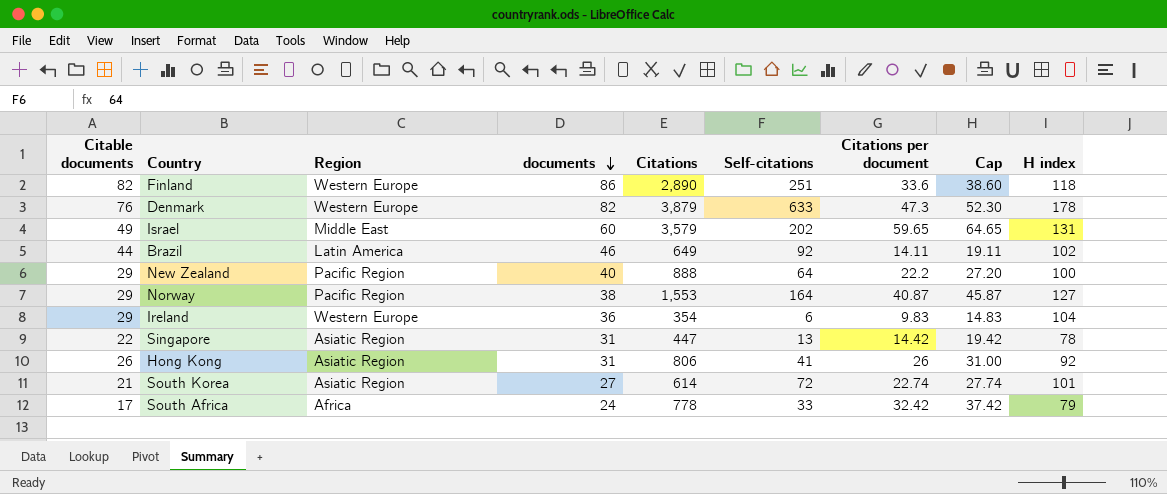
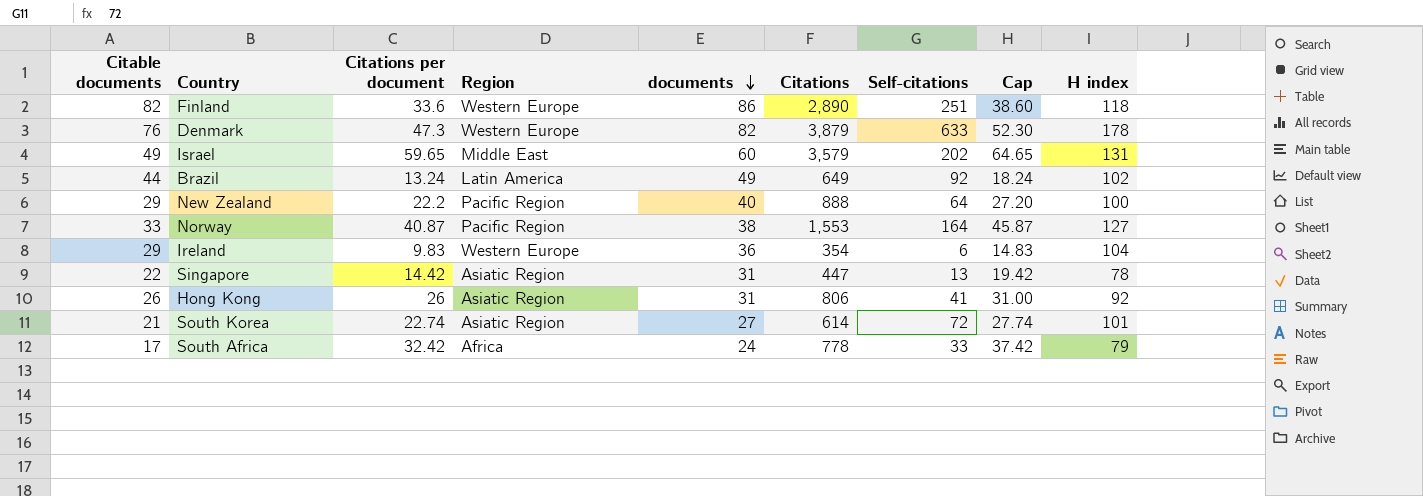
column Citations per document | position: 7 -> 3
Brazil | Citations per document: 14.11 -> 13.24
Brazil | documents: 46 -> 49
Brazil | Cap: 19.11 -> 18.24
Norway | Citable documents: 29 -> 33

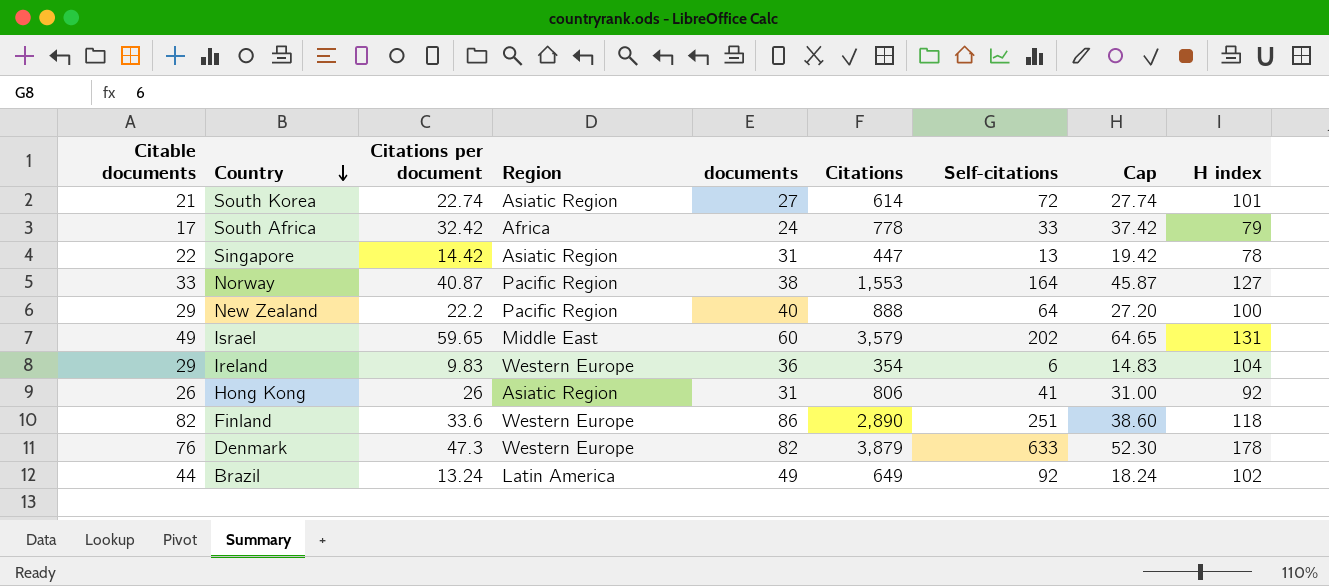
row order: documents descending -> Country descending

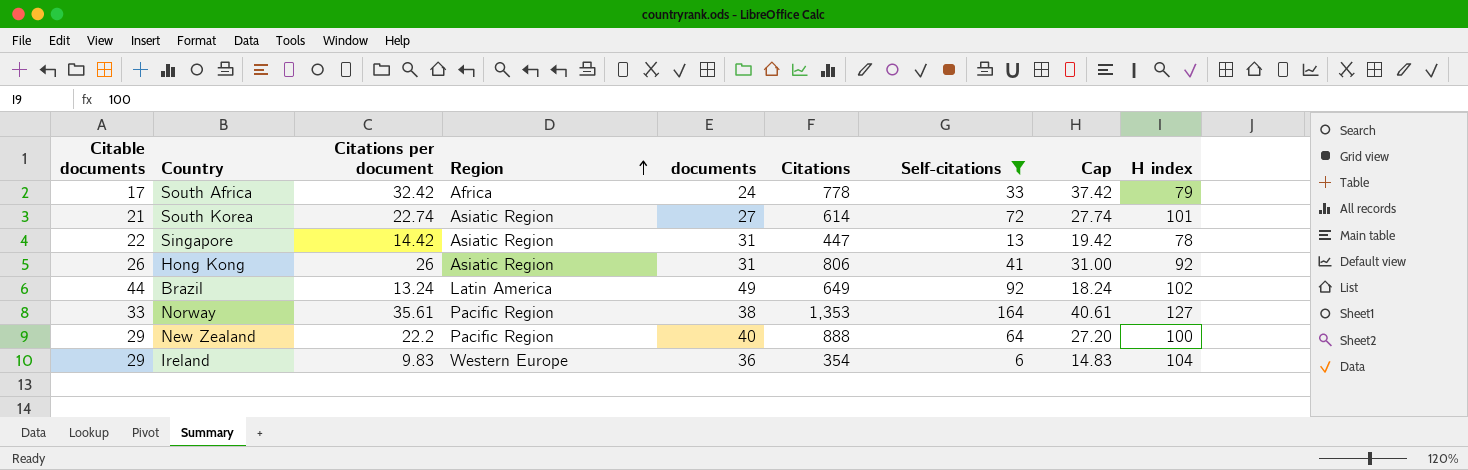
filter: none -> Self-citations <= 164
row order: Country descending -> Region ascending
Norway | Citations per document: 40.87 -> 35.61
Norway | Citations: 1,553 -> 1,353
Norway | Cap: 45.87 -> 40.61

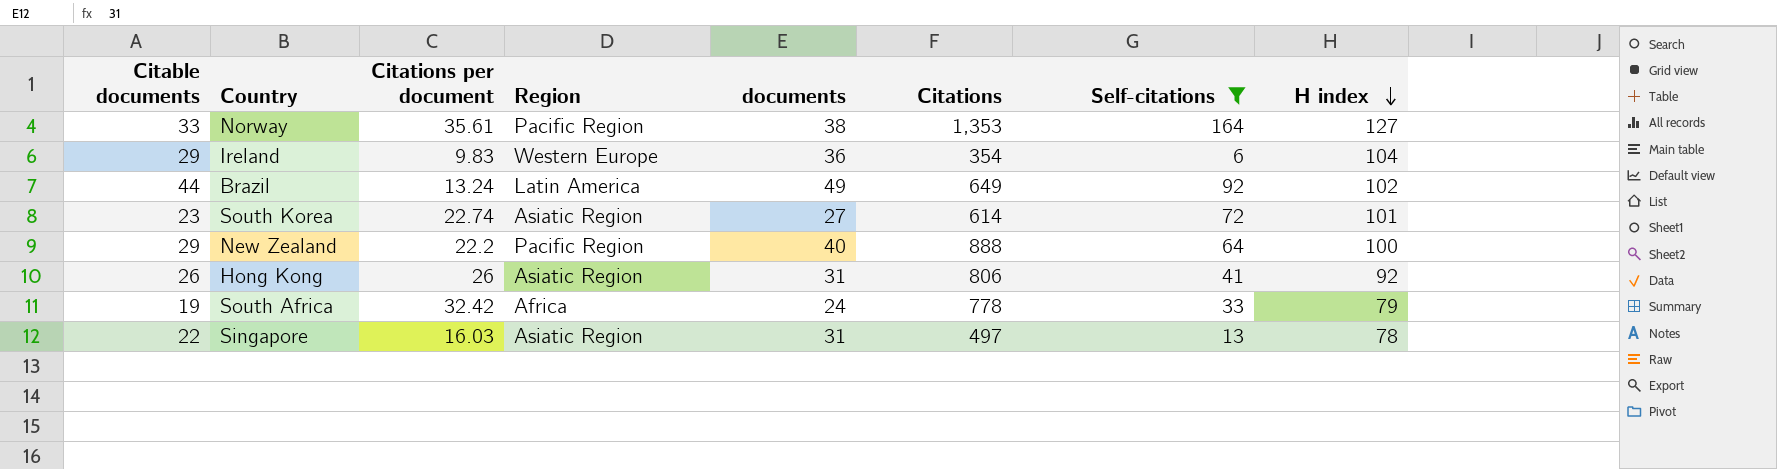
row order: Region ascending -> H index descending
column Cap | formula: [Citations per document] + 5 -> none
South Korea | Citable documents: 21 -> 23
South Africa | Citable documents: 17 -> 19
Singapore | Citations per document: 14.42 -> 16.03
Singapore | Citations: 447 -> 497

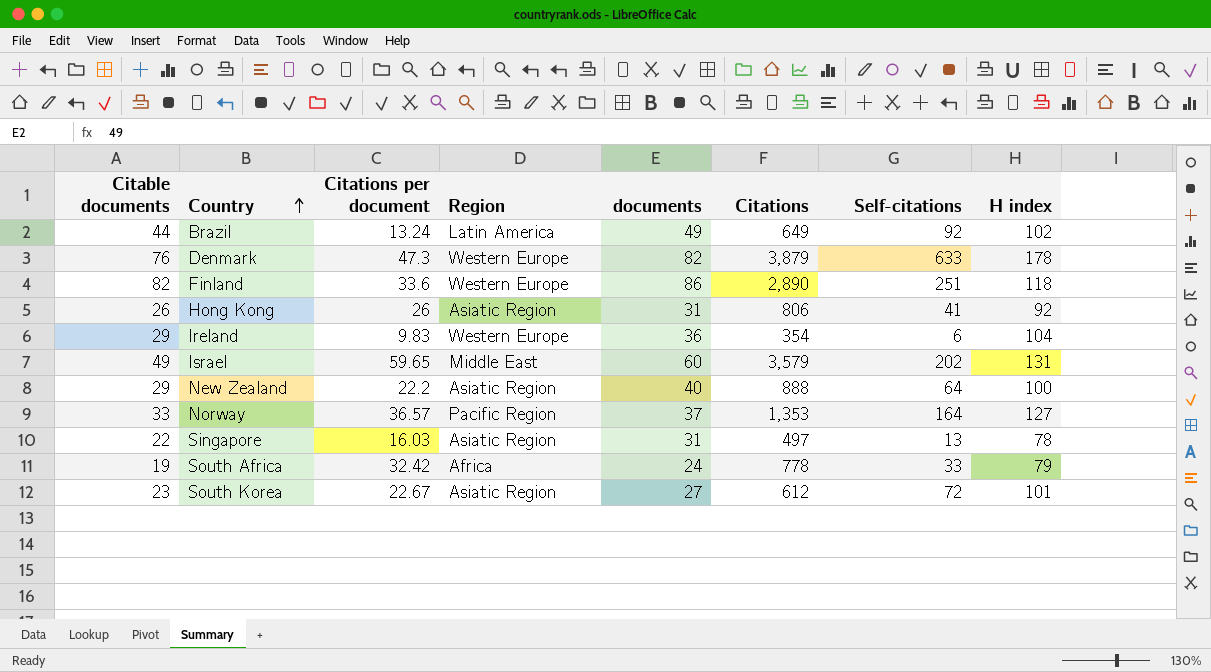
filter: Self-citations <= 164 -> none
row order: H index descending -> Country ascending
New Zealand | Region: Pacific Region -> Asiatic Region
Norway | Citations per document: 35.61 -> 36.57
Norway | documents: 38 -> 37
South Korea | Citations per document: 22.74 -> 22.67
South Korea | Citations: 614 -> 612

